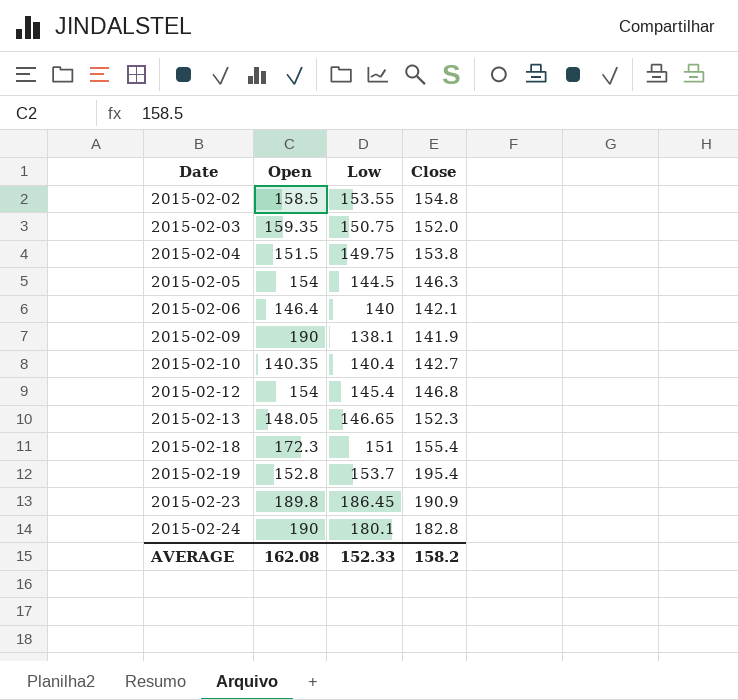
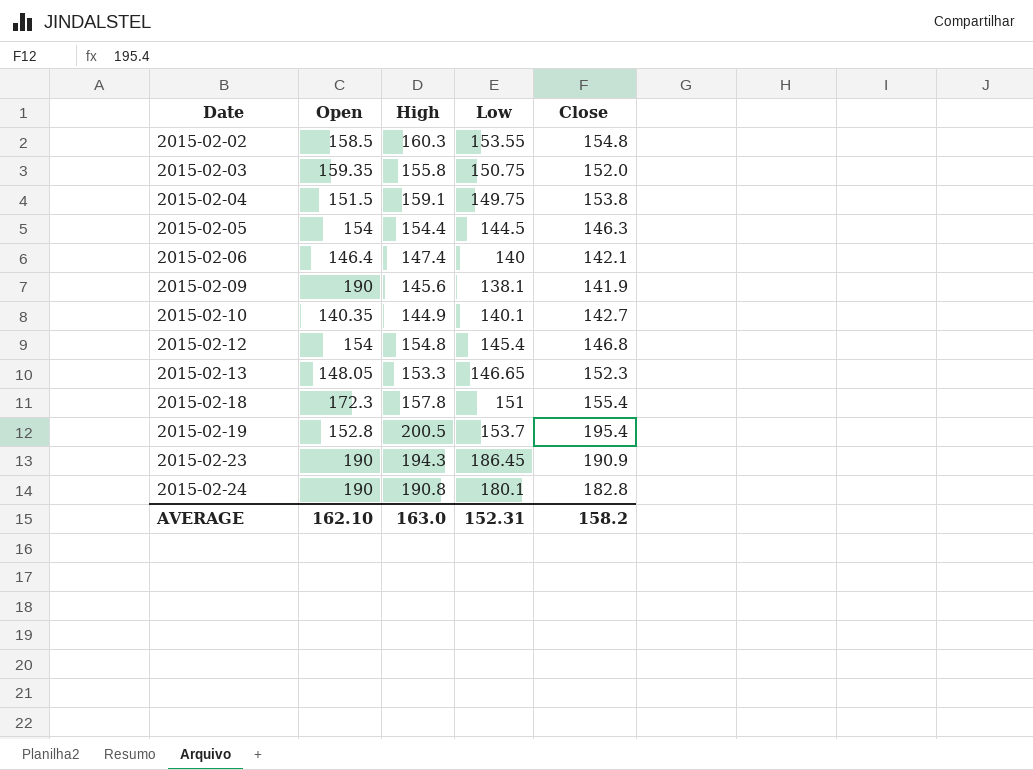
column High | position: none -> 3
2015-02-10 | Low: 140.4 -> 140.1
2015-02-23 | Open: 189.8 -> 190
AVERAGE | Open: 162.08 -> 162.10
AVERAGE | Low: 152.33 -> 152.31

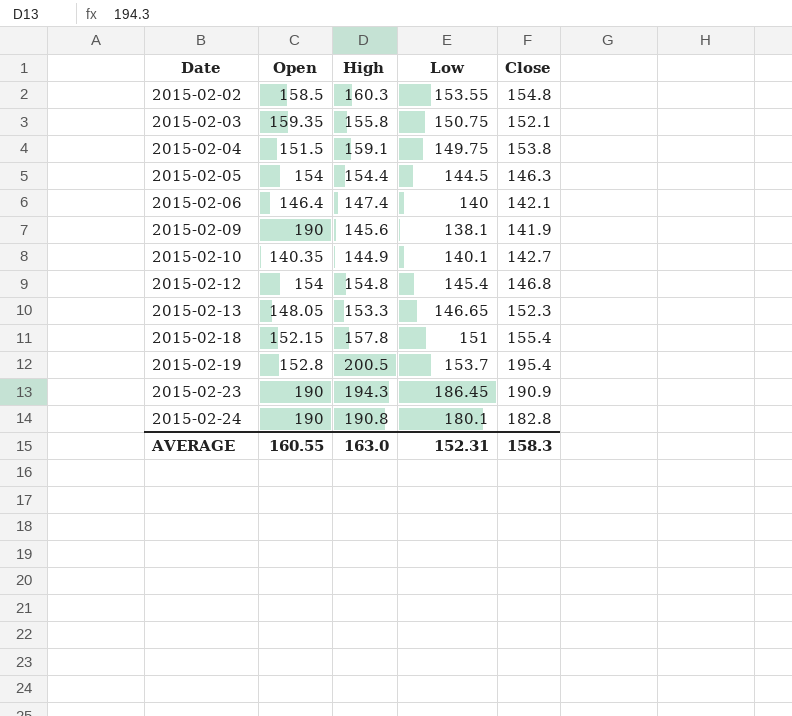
2015-02-03 | Close: 152.0 -> 152.1
2015-02-18 | Open: 172.3 -> 152.15
AVERAGE | Open: 162.10 -> 160.55
AVERAGE | Close: 158.2 -> 158.3

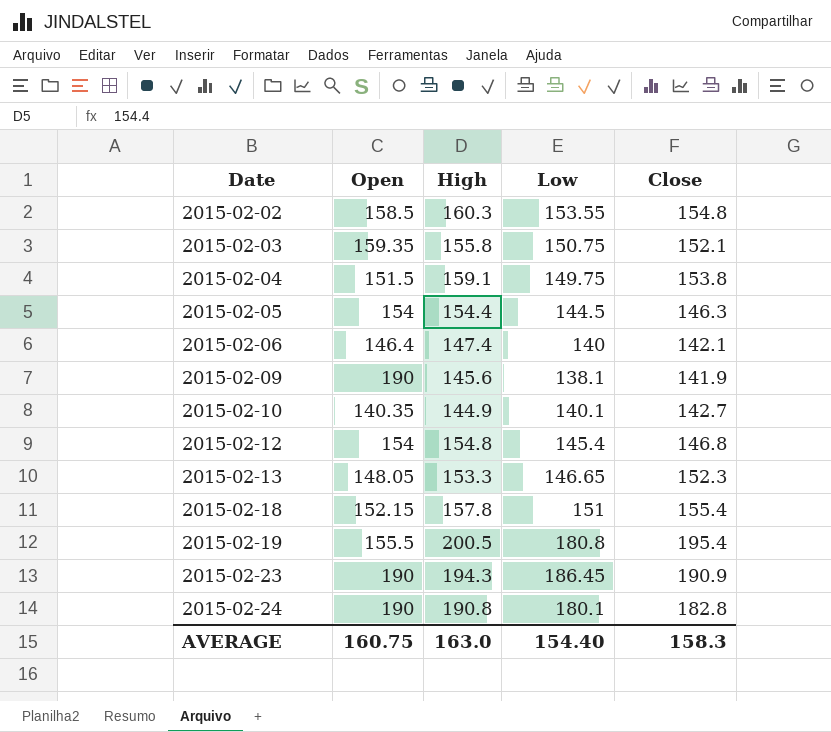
2015-02-19 | Open: 152.8 -> 155.5
2015-02-19 | Low: 153.7 -> 180.8
AVERAGE | Open: 160.55 -> 160.75
AVERAGE | Low: 152.31 -> 154.40

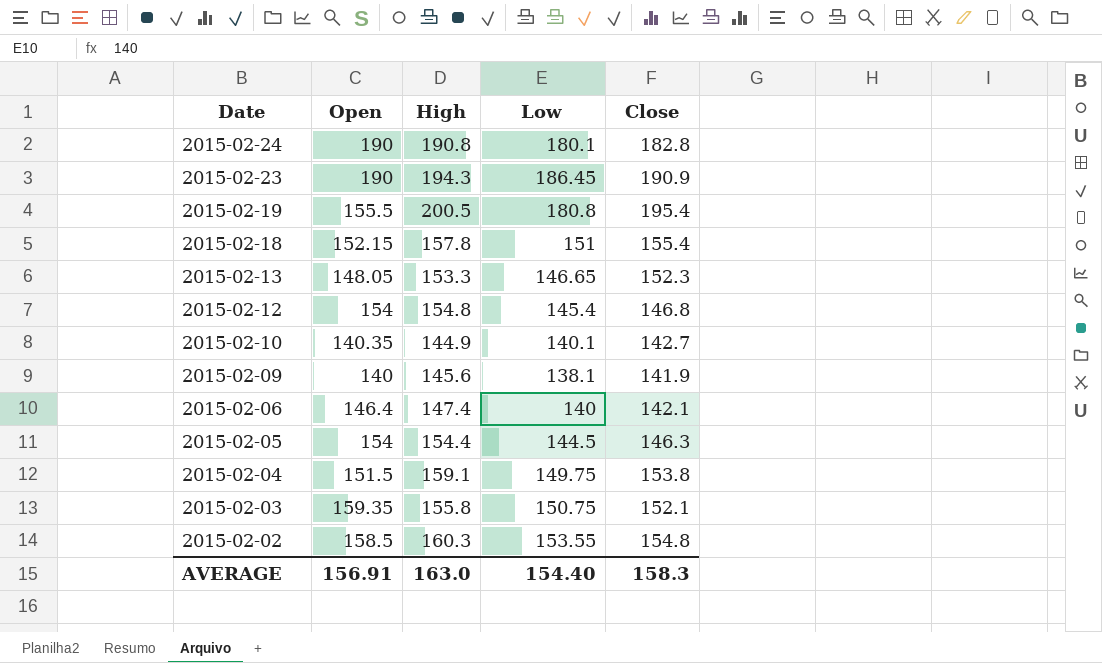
row order: Date ascending -> Date descending
2015-02-09 | Open: 190 -> 140
AVERAGE | Open: 160.75 -> 156.91

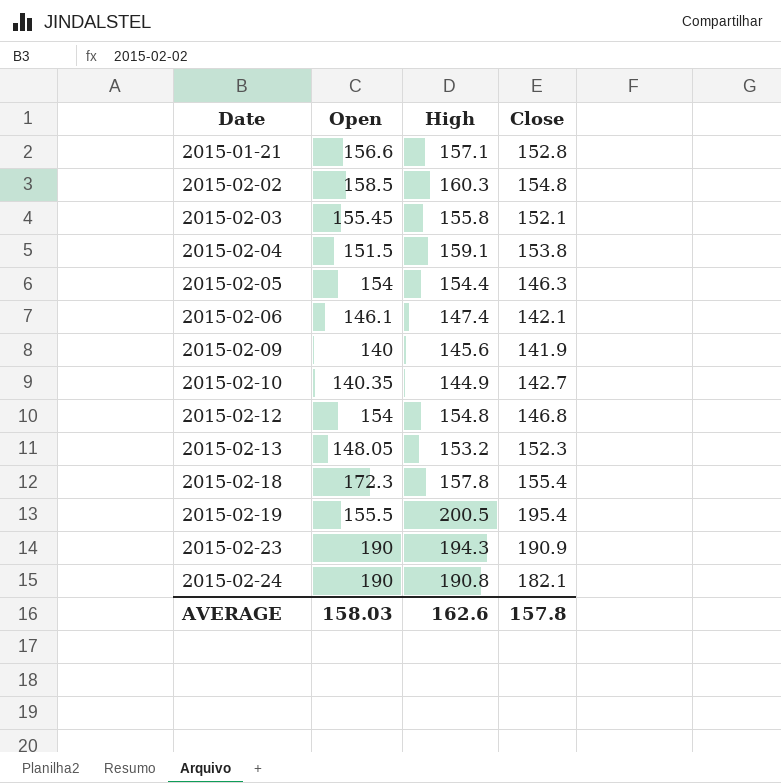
row order: Date descending -> Date ascending
column Low | position: 4 -> none
row 2015-01-21: none -> 156.6 | 157.1 | 152.8
2015-02-03 | Open: 159.35 -> 155.45
2015-02-06 | Open: 146.4 -> 146.1
2015-02-13 | High: 153.3 -> 153.2
2015-02-18 | Open: 152.15 -> 172.3
2015-02-24 | Close: 182.8 -> 182.1
AVERAGE | Open: 156.91 -> 158.03
AVERAGE | High: 163.0 -> 162.6
AVERAGE | Close: 158.3 -> 157.8

